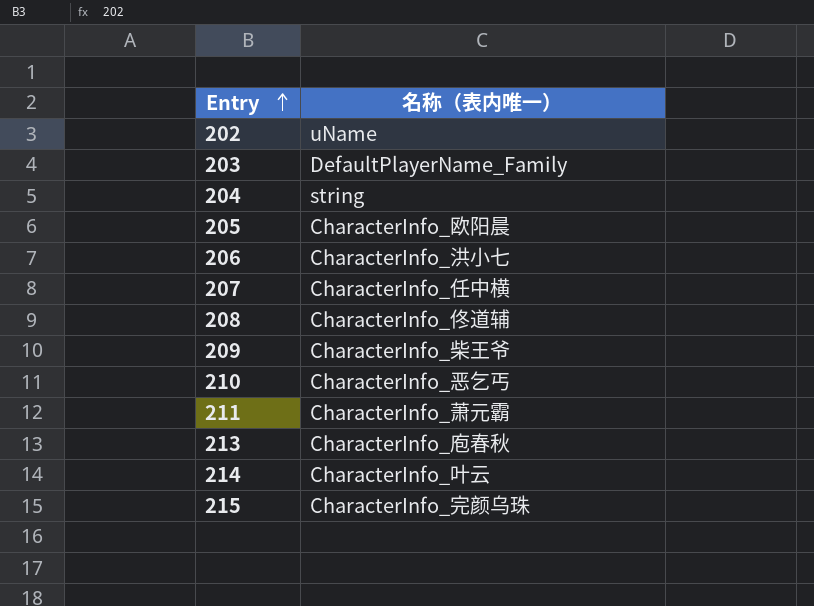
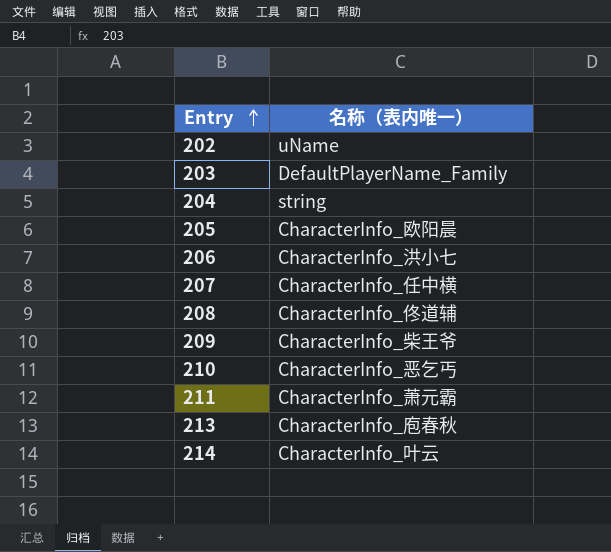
row 215: CharacterInfo_完颜乌珠 -> none

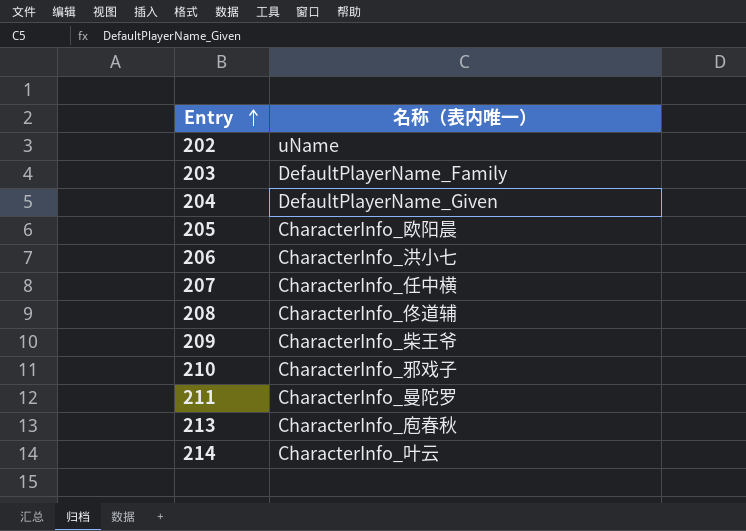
204 | 名称（表内唯一）: string -> DefaultPlayerName_Given
210 | 名称（表内唯一）: CharacterInfo_恶乞丐 -> CharacterInfo_邪戏子
211 | 名称（表内唯一）: CharacterInfo_萧元霸 -> CharacterInfo_曼陀罗

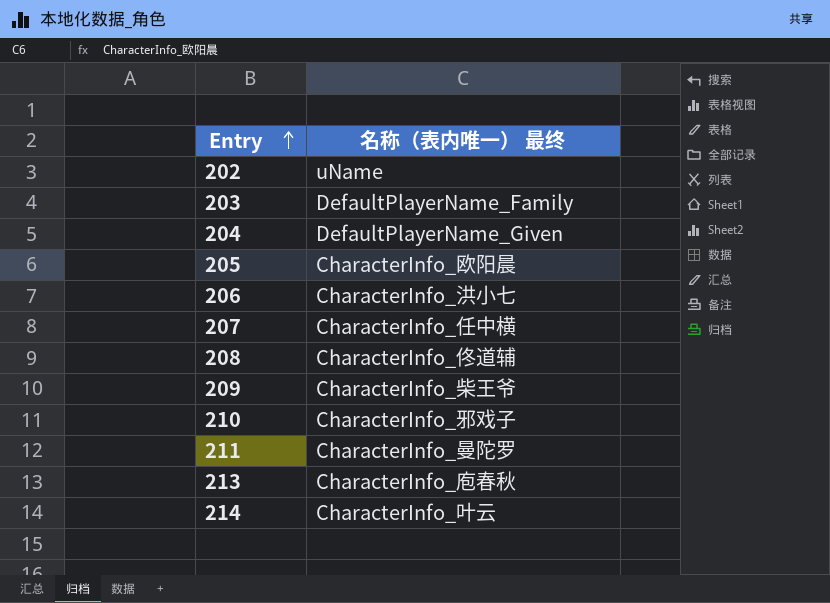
column name: 名称（表内唯一） -> 名称（表内唯一） 最终

